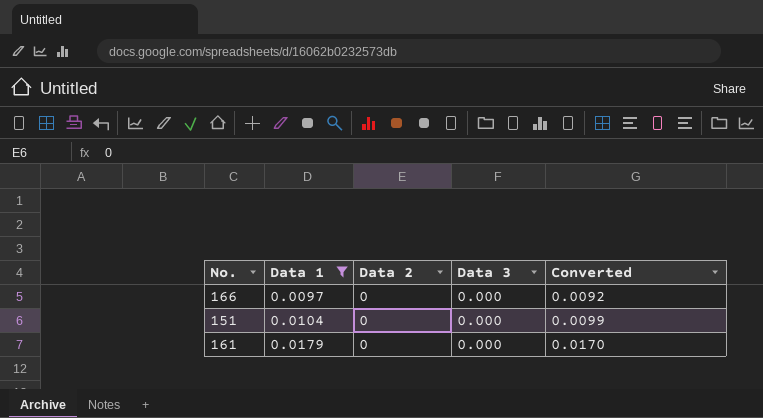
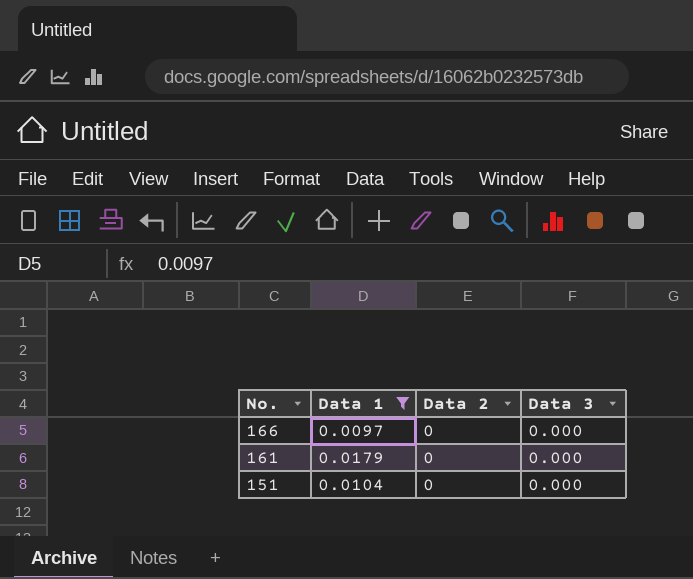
row order: Data 1 ascending -> No. descending
column Converted | formula: [Data 1] * 0.95 -> none

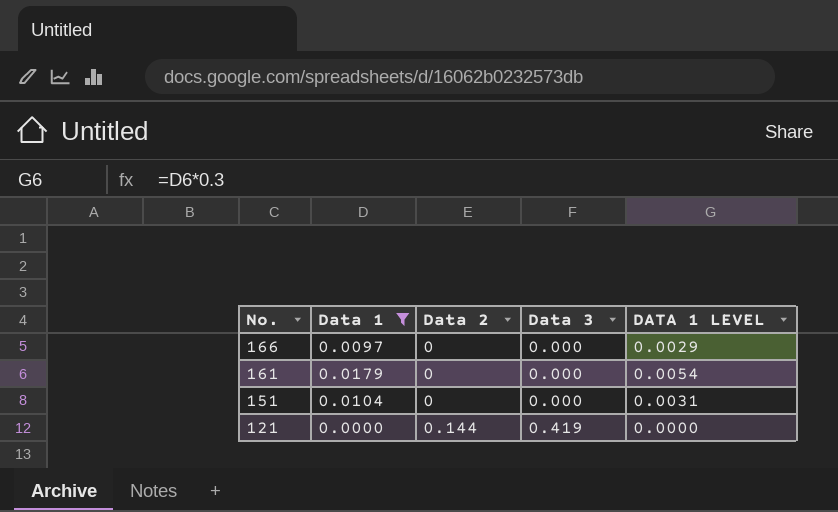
column DATA 1 LEVEL | formula: none -> [Data 1] * 0.3
row 121: none -> 0.0000 | 0.144 | 0.419 | 0.0000

